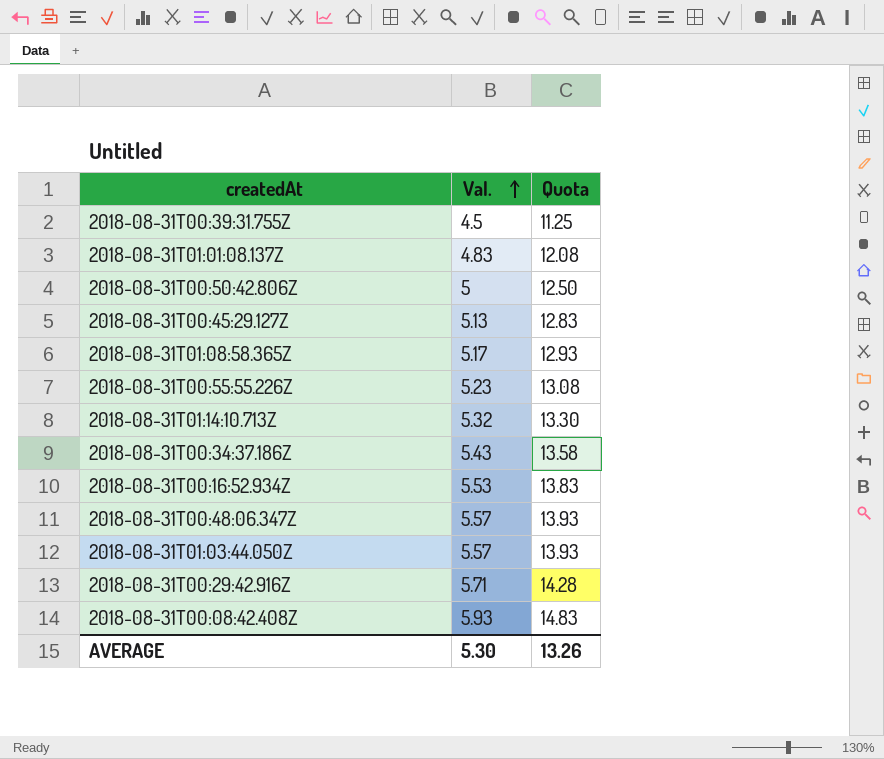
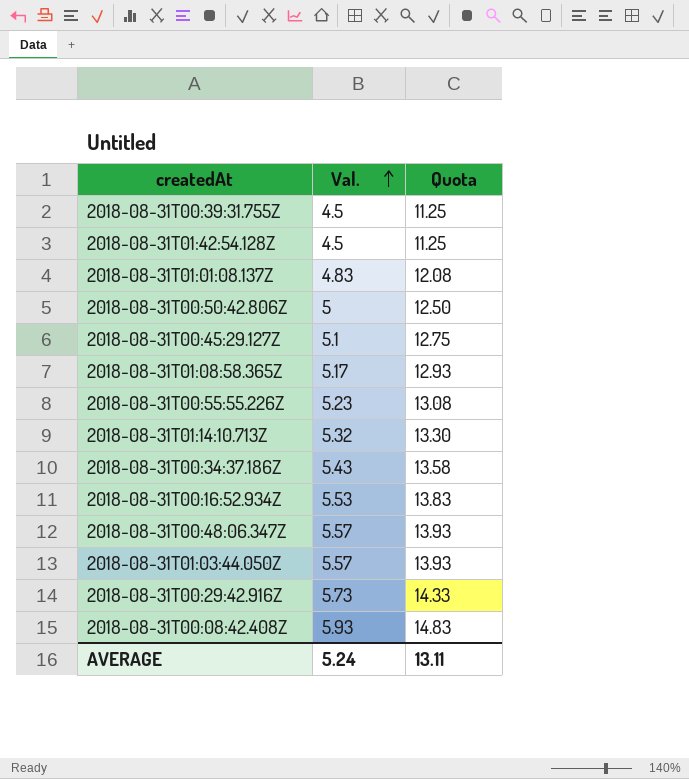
row 2018-08-31T01:42:54.128Z: none -> 4.5 | 11.25
2018-08-31T00:45:29.127Z | Val.: 5.13 -> 5.1
2018-08-31T00:45:29.127Z | Quota: 12.83 -> 12.75
2018-08-31T00:29:42.916Z | Val.: 5.71 -> 5.73
2018-08-31T00:29:42.916Z | Quota: 14.28 -> 14.33
AVERAGE | Val.: 5.30 -> 5.24
AVERAGE | Quota: 13.26 -> 13.11

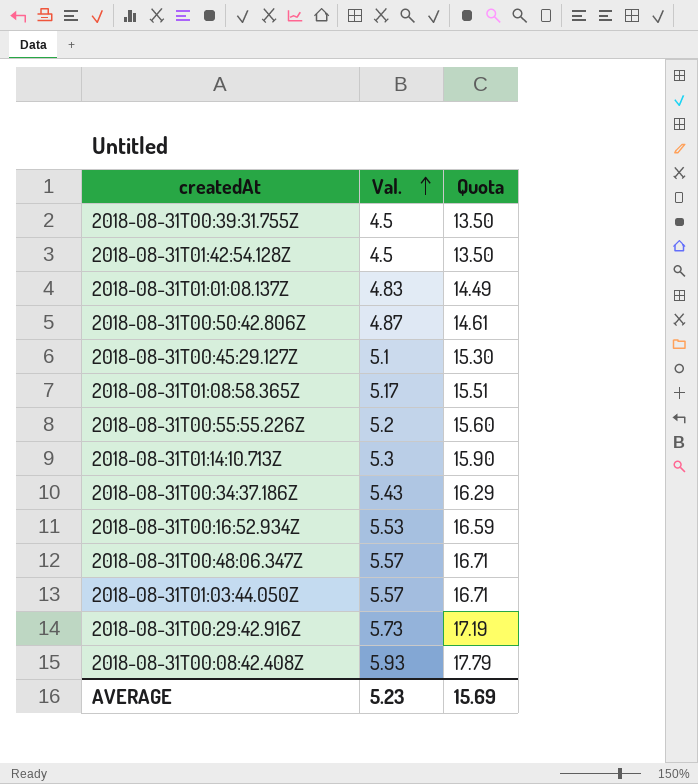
column Quota | formula: [Val.] * 2.5 -> [Val.] * 3
2018-08-31T00:50:42.806Z | Val.: 5 -> 4.87
2018-08-31T00:55:55.226Z | Val.: 5.23 -> 5.2
2018-08-31T01:14:10.713Z | Val.: 5.32 -> 5.3
AVERAGE | Val.: 5.24 -> 5.23
AVERAGE | Quota: 13.11 -> 15.69

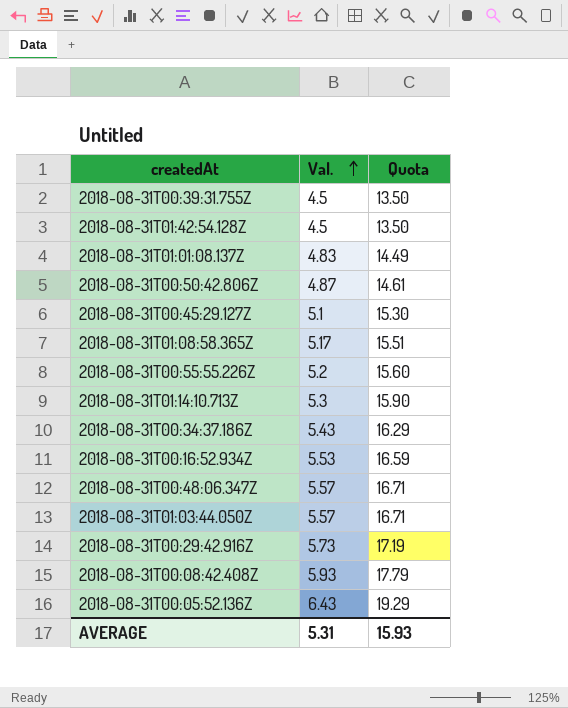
row 2018-08-31T00:05:52.136Z: none -> 6.43 | 19.29
AVERAGE | Val.: 5.23 -> 5.31
AVERAGE | Quota: 15.69 -> 15.93

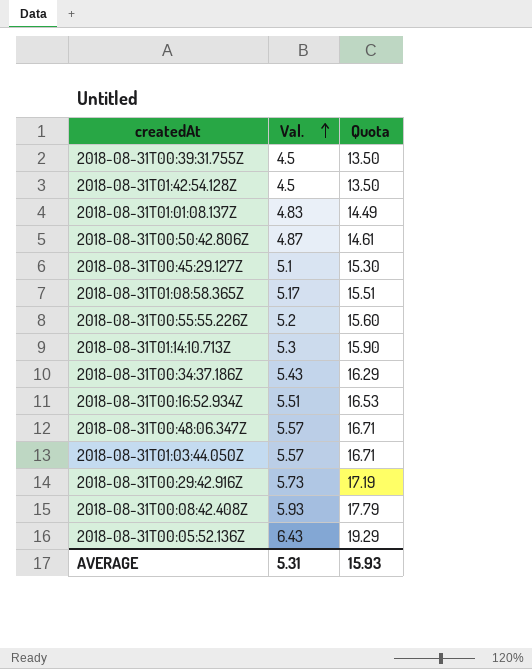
2018-08-31T00:16:52.934Z | Val.: 5.53 -> 5.51
2018-08-31T00:16:52.934Z | Quota: 16.59 -> 16.53

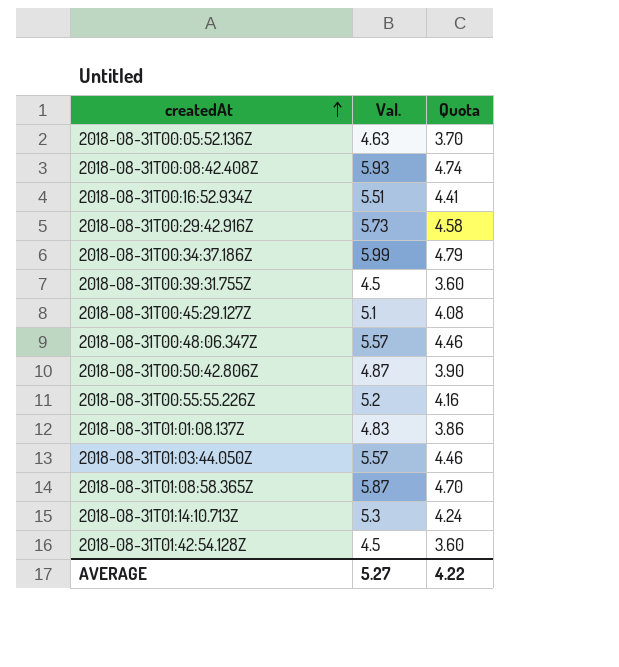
row order: Val. ascending -> createdAt ascending
column Quota | formula: [Val.] * 3 -> [Val.] * 0.8
2018-08-31T00:05:52.136Z | Val.: 6.43 -> 4.63
2018-08-31T00:34:37.186Z | Val.: 5.43 -> 5.99
2018-08-31T01:08:58.365Z | Val.: 5.17 -> 5.87
AVERAGE | Val.: 5.31 -> 5.27
AVERAGE | Quota: 15.93 -> 4.22

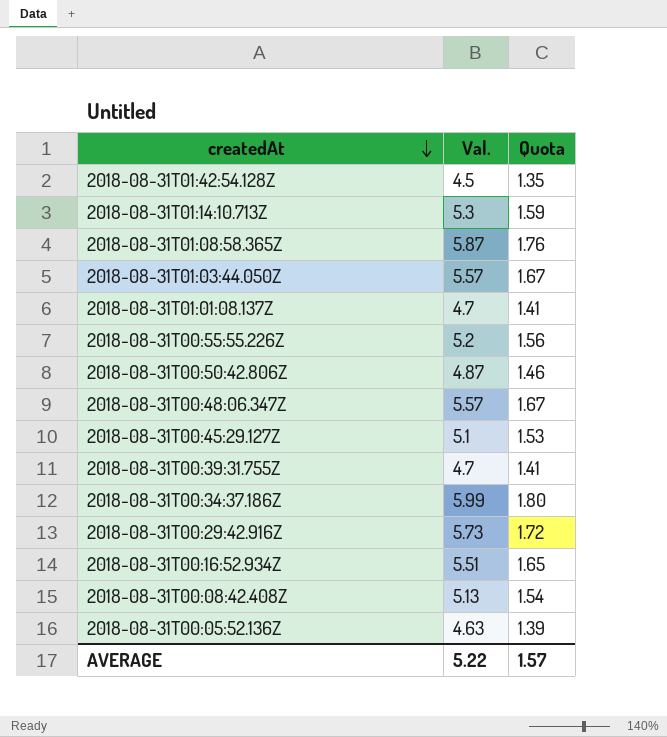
row order: createdAt ascending -> createdAt descending
column Quota | formula: [Val.] * 0.8 -> [Val.] * 0.3
2018-08-31T01:01:08.137Z | Val.: 4.83 -> 4.7
2018-08-31T00:39:31.755Z | Val.: 4.5 -> 4.7
2018-08-31T00:08:42.408Z | Val.: 5.93 -> 5.13
AVERAGE | Val.: 5.27 -> 5.22
AVERAGE | Quota: 4.22 -> 1.57

